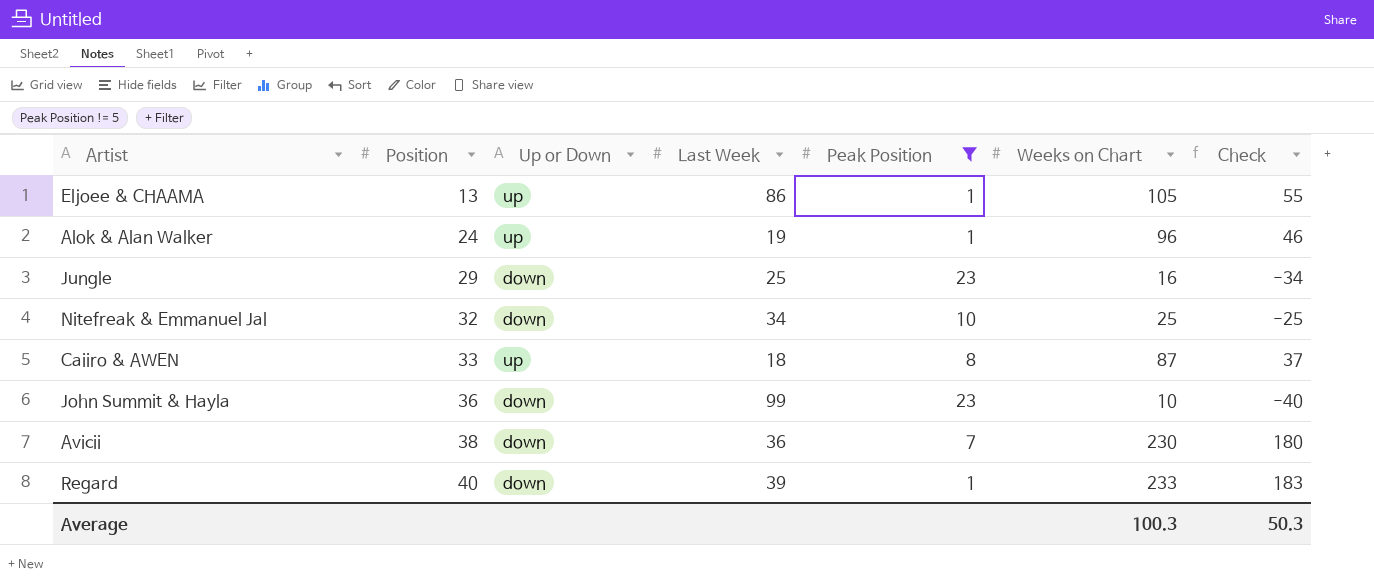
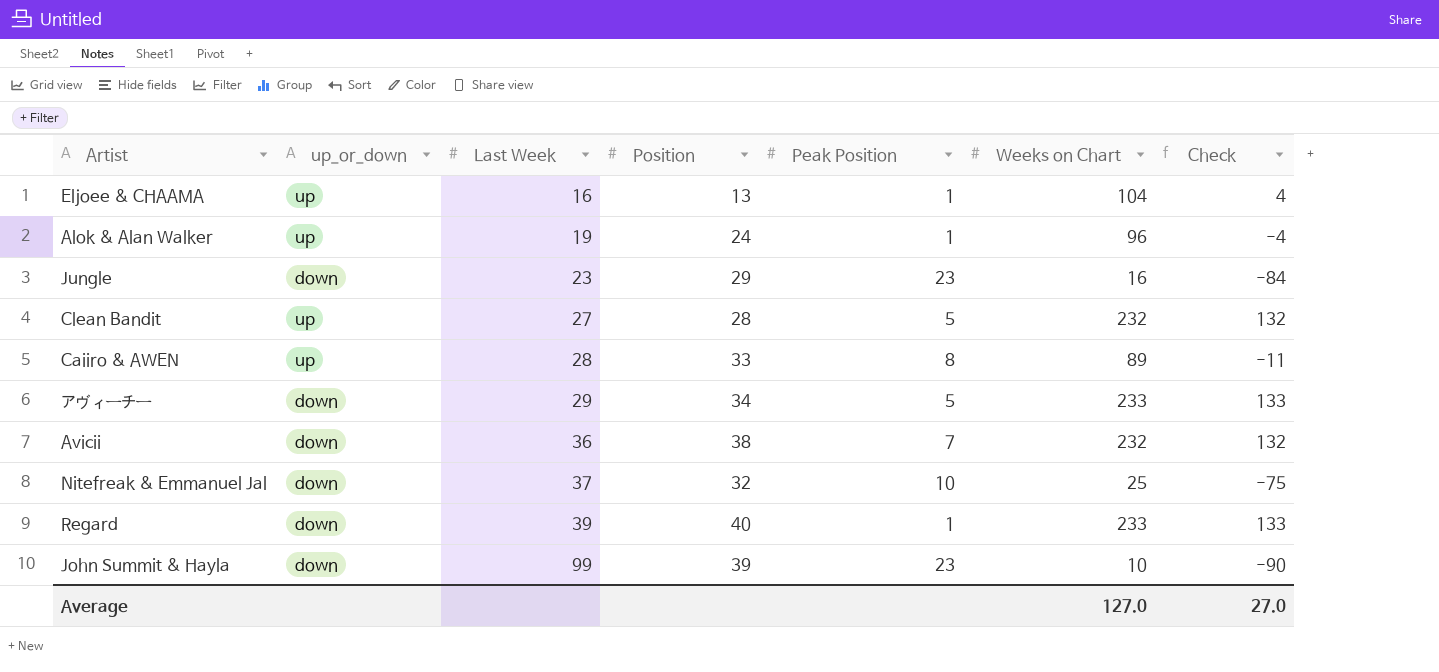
filter: Peak Position != 5 -> none
row order: Position ascending -> Last Week ascending
column name: Up or Down -> up_or_down
column Position | position: 2 -> 4
column Check | formula: [Weeks on Chart] - 50 -> [Weeks on Chart] - 100
Eljoee & CHAAMA | Last Week: 86 -> 16
Eljoee & CHAAMA | Weeks on Chart: 105 -> 104
Jungle | Last Week: 25 -> 23
Caiiro & AWEN | Last Week: 18 -> 28
Caiiro & AWEN | Weeks on Chart: 87 -> 89
Avicii | Weeks on Chart: 230 -> 232
Nitefreak & Emmanuel Jal | Last Week: 34 -> 37
John Summit & Hayla | Position: 36 -> 39
Average | Weeks on Chart: 100.3 -> 127.0
Average | Check: 50.3 -> 27.0

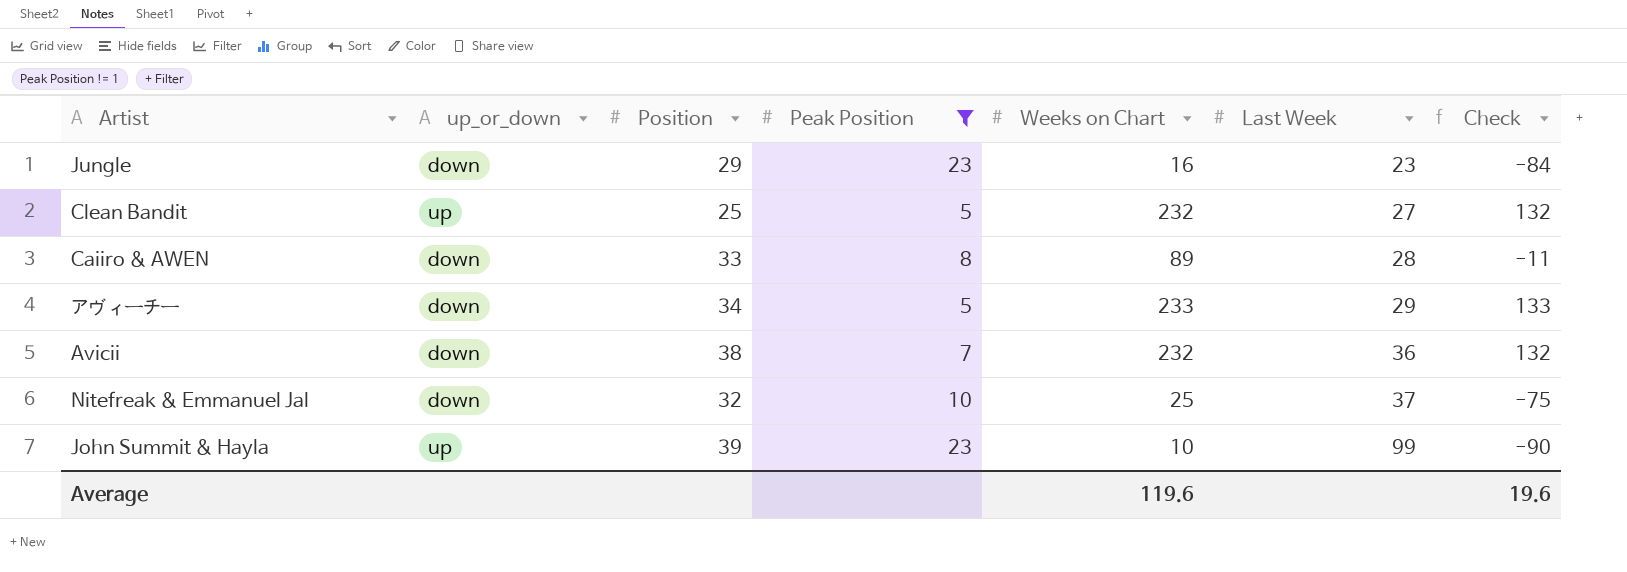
filter: none -> Peak Position != 1
column Last Week | position: 3 -> 6
Clean Bandit | Position: 28 -> 25
Caiiro & AWEN | up_or_down: up -> down
John Summit & Hayla | up_or_down: down -> up
Average | Weeks on Chart: 127.0 -> 119.6
Average | Check: 27.0 -> 19.6

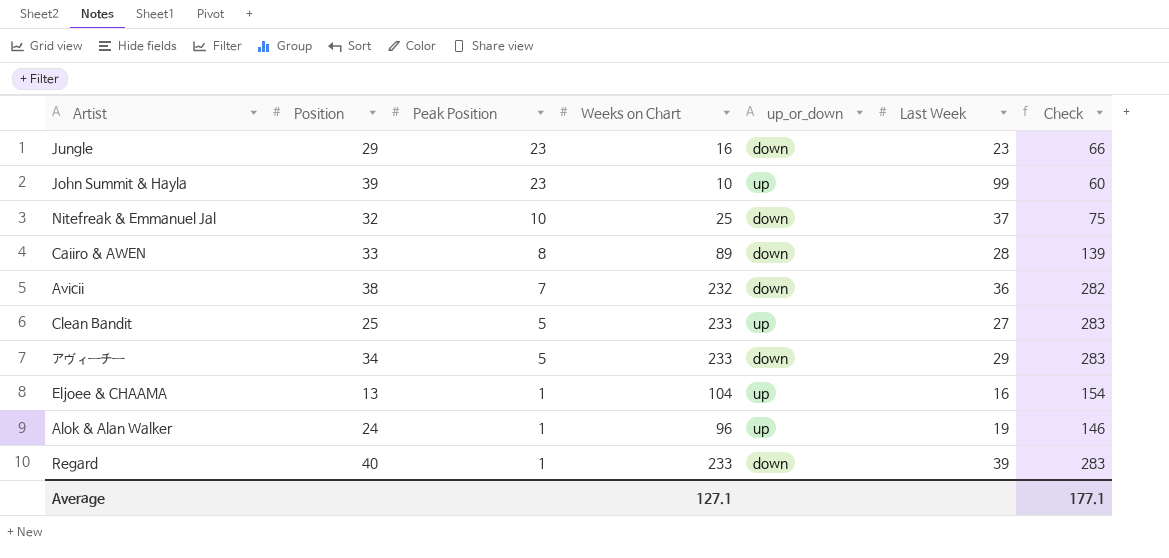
filter: Peak Position != 1 -> none
row order: Last Week ascending -> Peak Position descending
column up_or_down | position: 2 -> 5
column Check | formula: [Weeks on Chart] - 100 -> [Weeks on Chart] + 50
Clean Bandit | Weeks on Chart: 232 -> 233
Average | Weeks on Chart: 119.6 -> 127.1
Average | Check: 19.6 -> 177.1

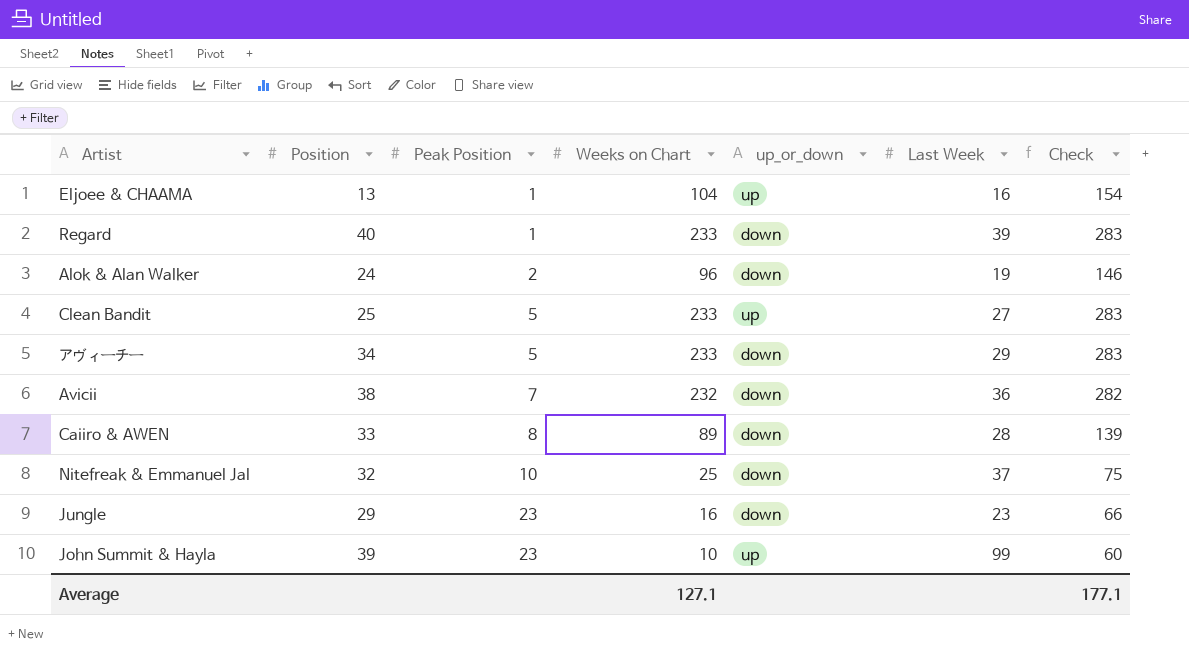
row order: Peak Position descending -> Peak Position ascending
Alok & Alan Walker | Peak Position: 1 -> 2
Alok & Alan Walker | up_or_down: up -> down

